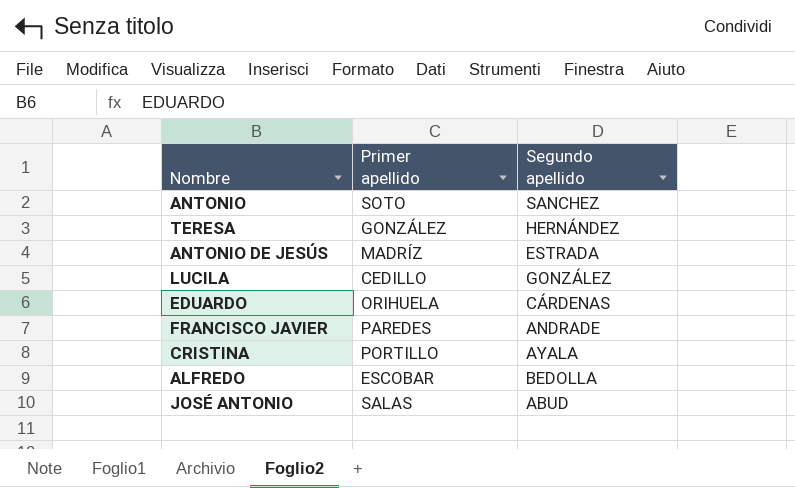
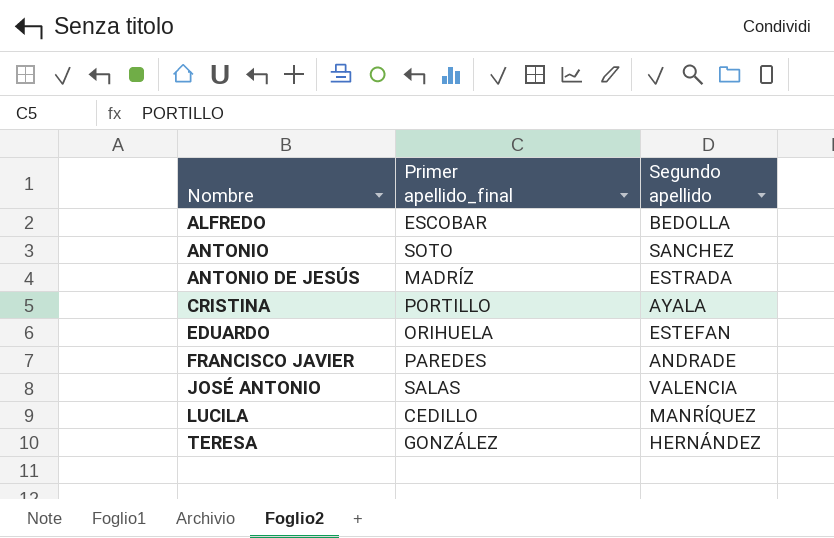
row order: none -> Nombre ascending
column name: Primer apellido -> Primer apellido_final
EDUARDO | Segundo apellido: CÁRDENAS -> ESTEFAN
JOSÉ ANTONIO | Segundo apellido: ABUD -> VALENCIA
LUCILA | Segundo apellido: GONZÁLEZ -> MANRÍQUEZ

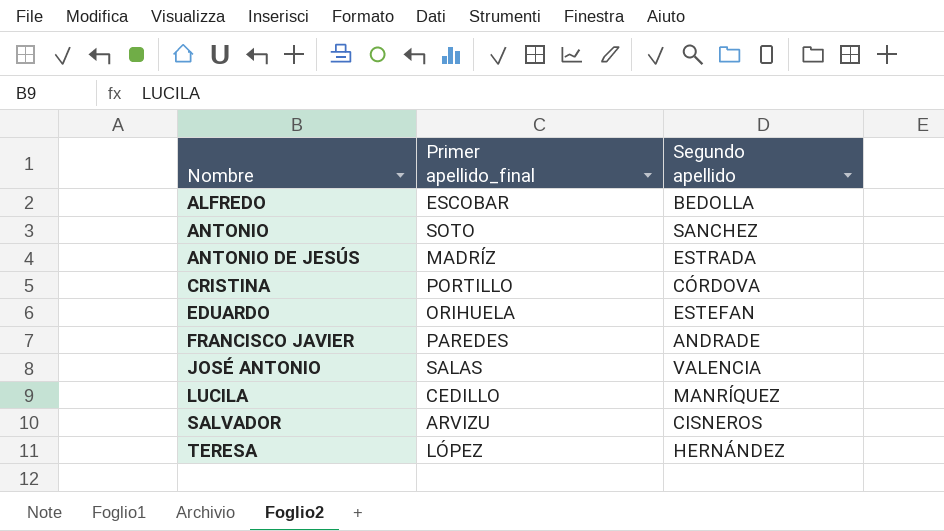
CRISTINA | Segundo apellido: AYALA -> CÓRDOVA
row SALVADOR: none -> ARVIZU | CISNEROS
TERESA | Primer apellido_final: GONZÁLEZ -> LÓPEZ

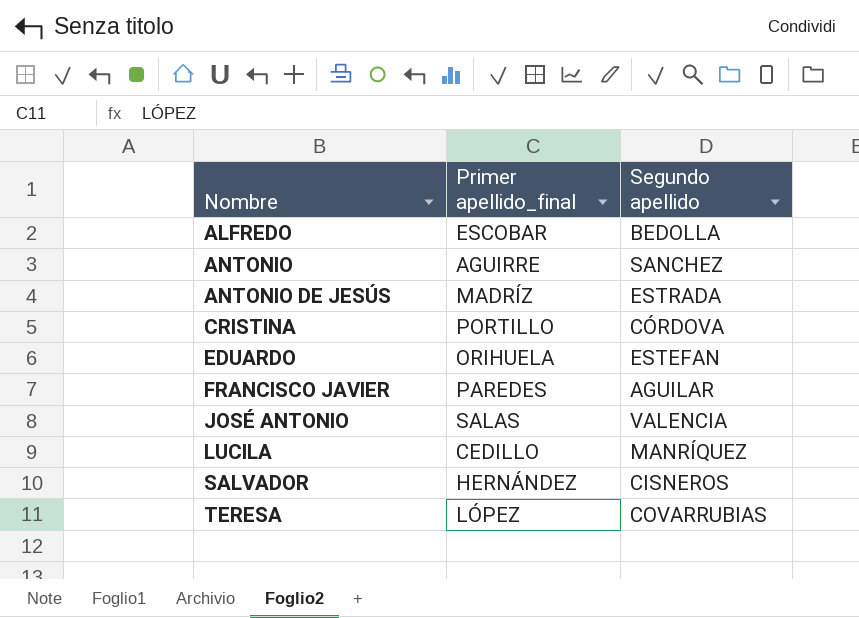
ANTONIO | Primer apellido_final: SOTO -> AGUIRRE
FRANCISCO JAVIER | Segundo apellido: ANDRADE -> AGUILAR
SALVADOR | Primer apellido_final: ARVIZU -> HERNÁNDEZ
TERESA | Segundo apellido: HERNÁNDEZ -> COVARRUBIAS

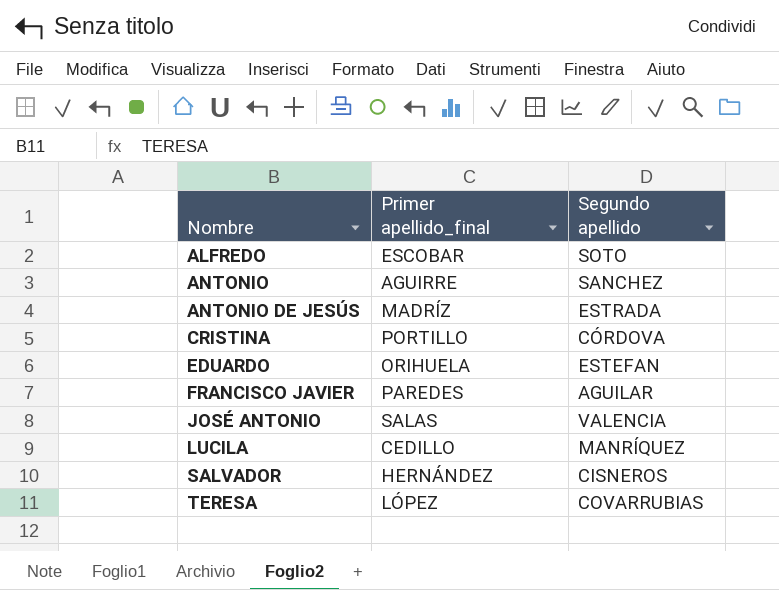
ALFREDO | Segundo apellido: BEDOLLA -> SOTO

